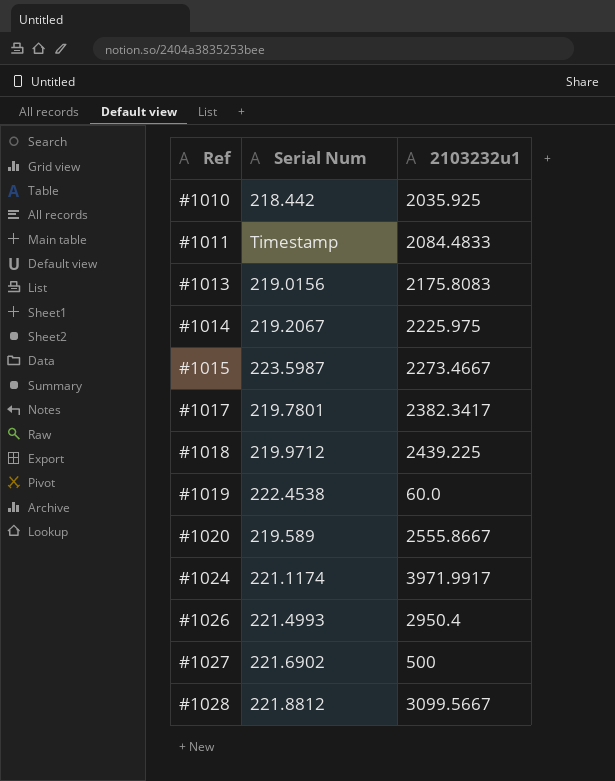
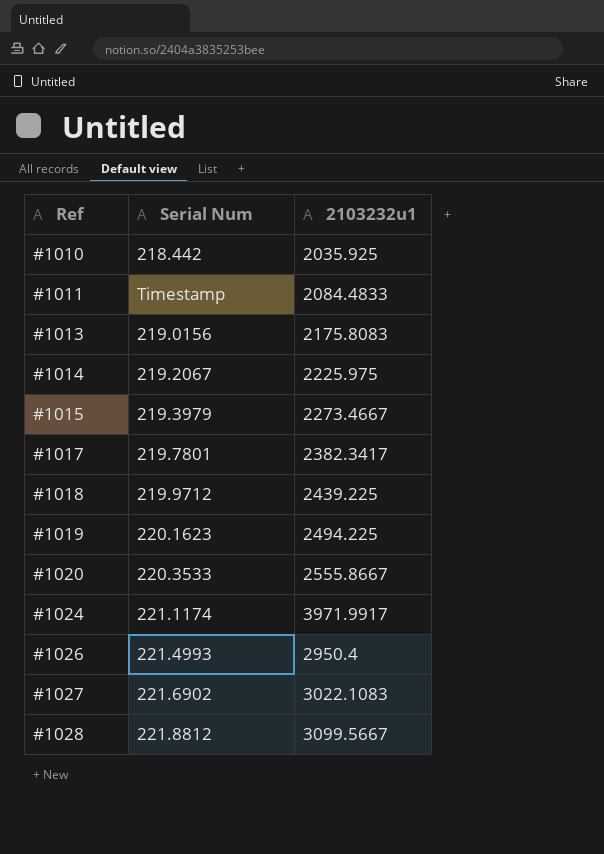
#1015 | Serial Num: 223.5987 -> 219.3979
#1019 | Serial Num: 222.4538 -> 220.1623
#1019 | 2103232u1: 60.0 -> 2494.225
#1020 | Serial Num: 219.589 -> 220.3533
#1027 | 2103232u1: 500 -> 3022.1083

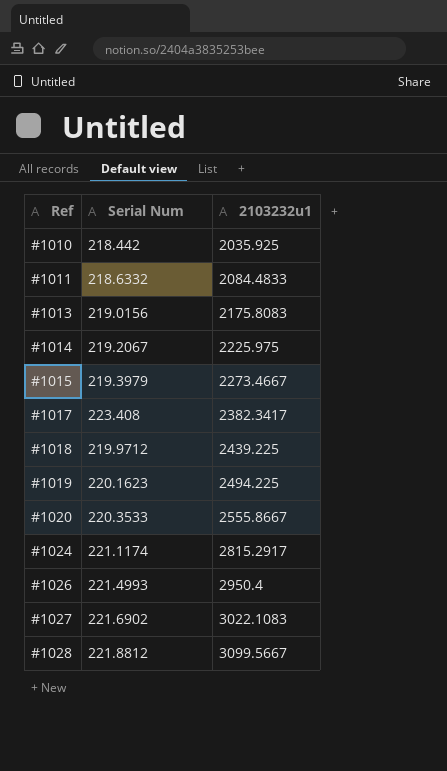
#1011 | Serial Num: Timestamp -> 218.6332
#1017 | Serial Num: 219.7801 -> 223.408
#1024 | 2103232u1: 3971.9917 -> 2815.2917

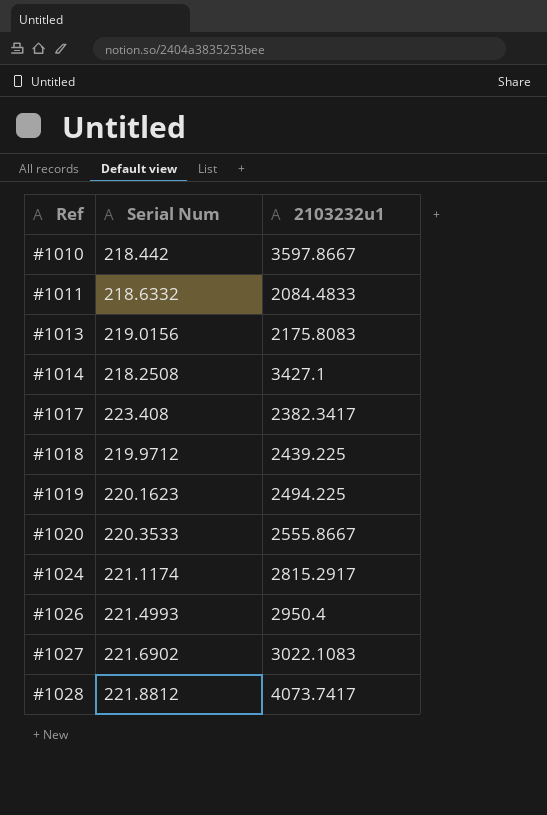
row #1015: 219.3979 | 2273.4667 -> none
#1010 | 2103232u1: 2035.925 -> 3597.8667
#1014 | Serial Num: 219.2067 -> 218.2508
#1014 | 2103232u1: 2225.975 -> 3427.1
#1028 | 2103232u1: 3099.5667 -> 4073.7417

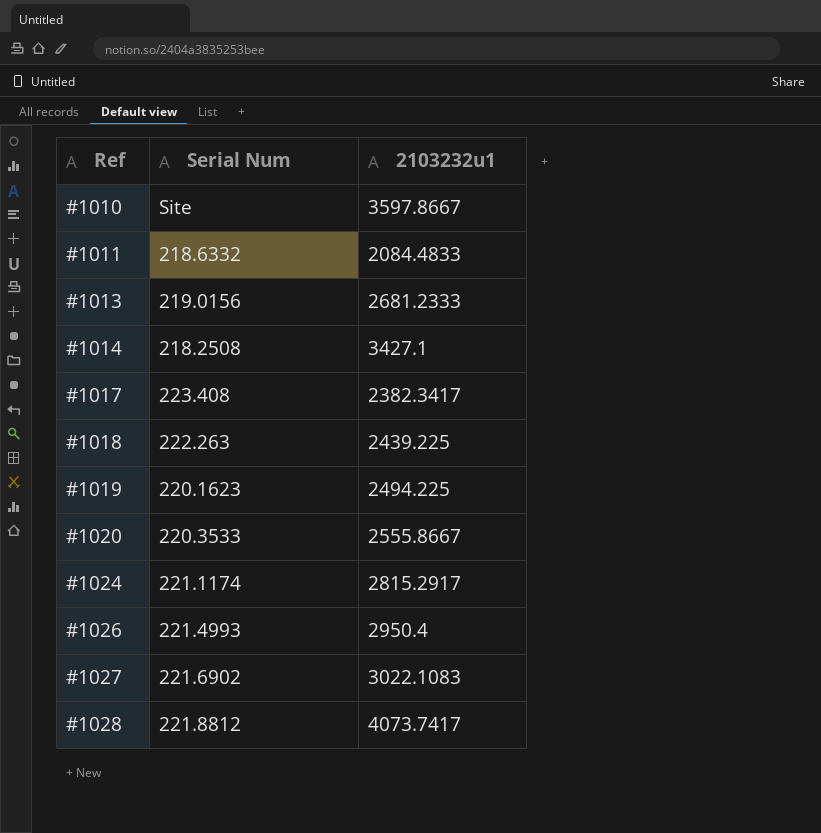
#1010 | Serial Num: 218.442 -> Site
#1013 | 2103232u1: 2175.8083 -> 2681.2333
#1018 | Serial Num: 219.9712 -> 222.263

